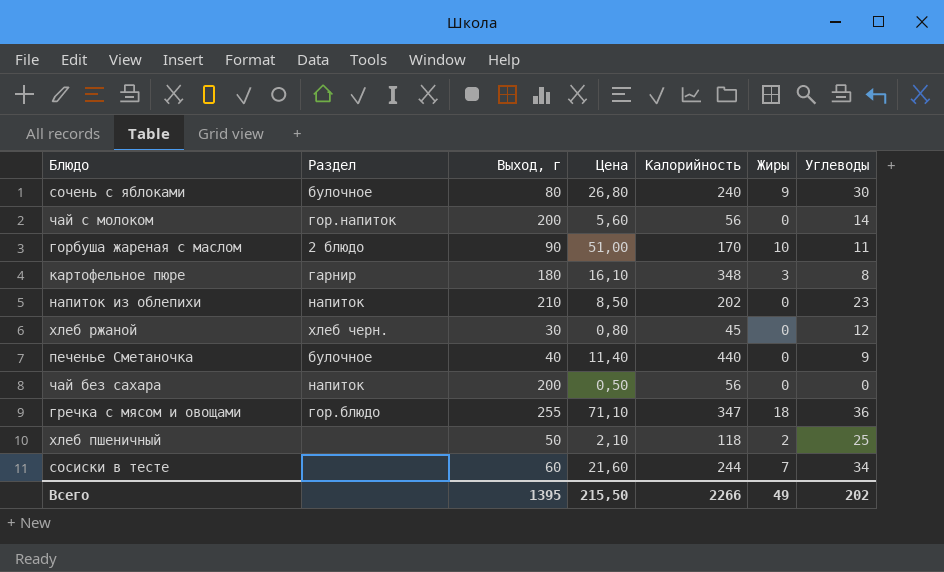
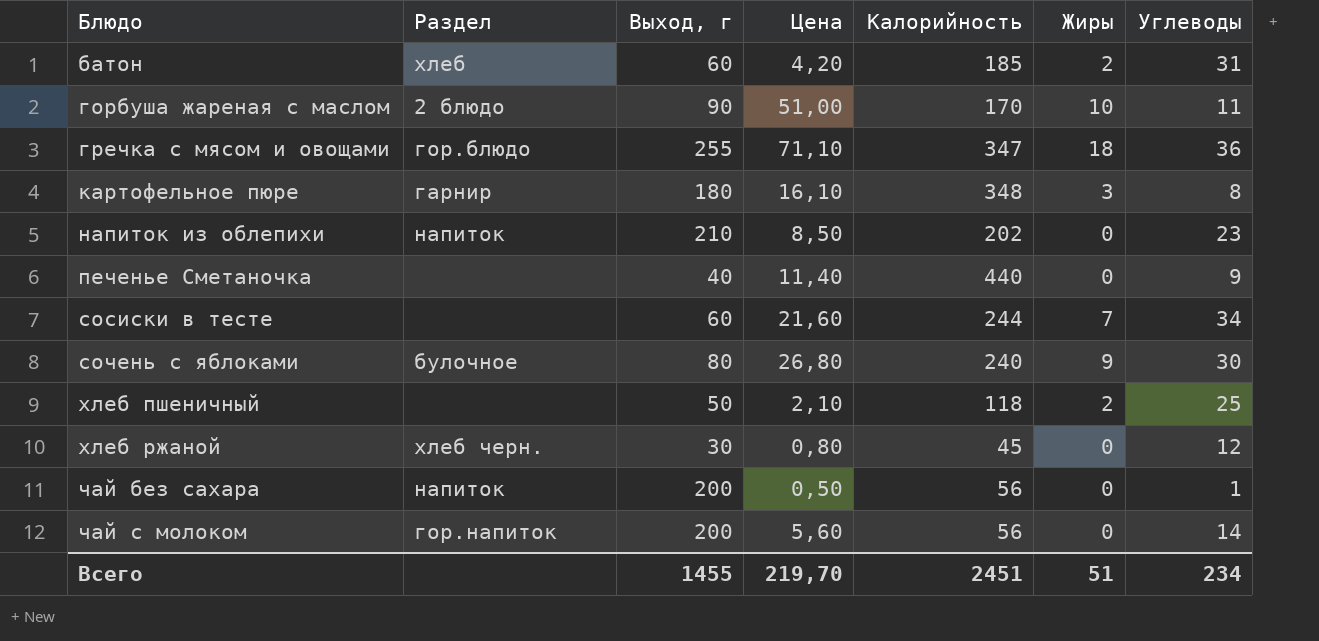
row order: none -> Блюдо ascending
row батон: none -> хлеб | 60 | 4,20 | 185 | 2 | 31
печенье Сметаночка | Раздел: булочное -> none
чай без сахара | Углеводы: 0 -> 1
Всего | Выход, г: 1395 -> 1455
Всего | Цена: 215,50 -> 219,70
Всего | Калорийность: 2266 -> 2451
Всего | Жиры: 49 -> 51
Всего | Углеводы: 202 -> 234

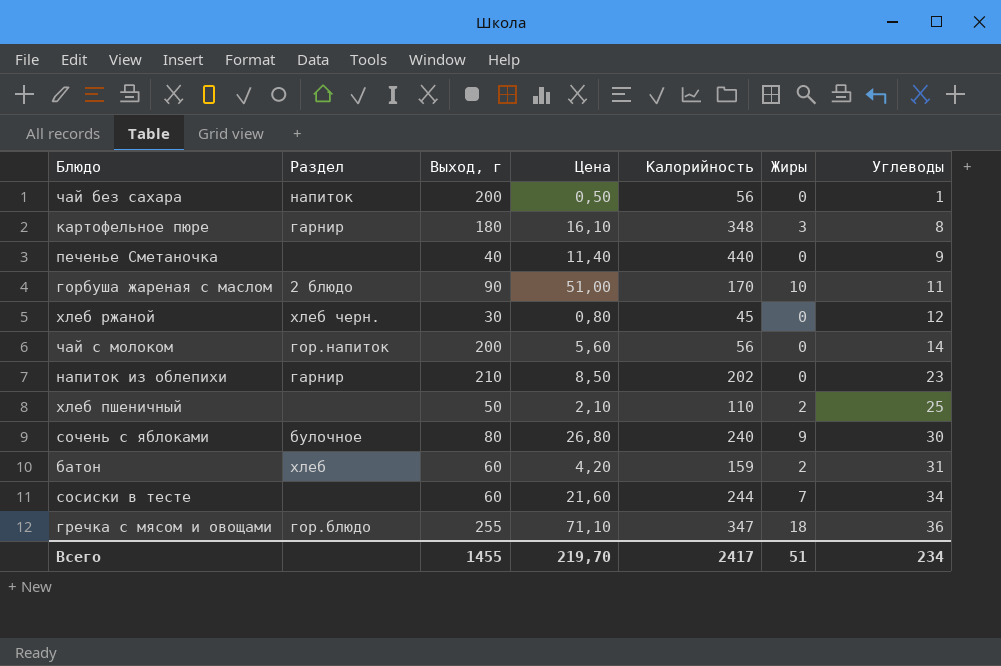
row order: Блюдо ascending -> Углеводы ascending
напиток из облепихи | Раздел: напиток -> гарнир
хлеб пшеничный | Калорийность: 118 -> 110
батон | Калорийность: 185 -> 159
Всего | Калорийность: 2451 -> 2417

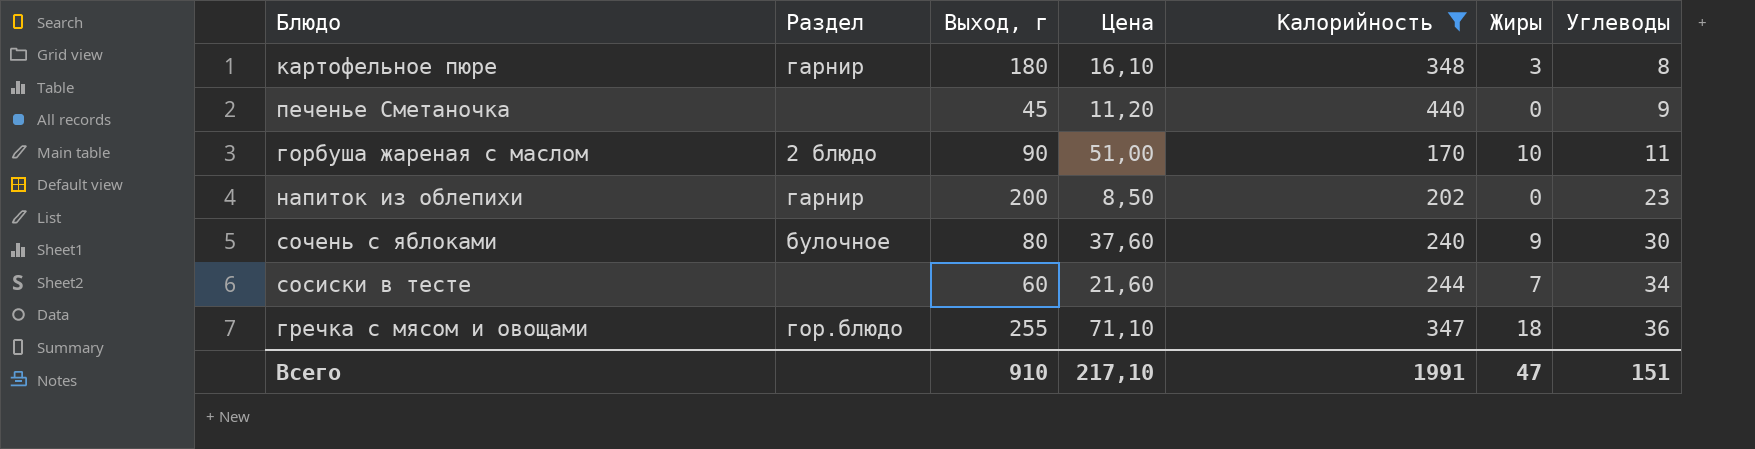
filter: none -> Калорийность >= 170
печенье Сметаночка | Выход, г: 40 -> 45
печенье Сметаночка | Цена: 11,40 -> 11,20
напиток из облепихи | Выход, г: 210 -> 200
сочень с яблоками | Цена: 26,80 -> 37,60
Всего | Выход, г: 1455 -> 910
Всего | Цена: 219,70 -> 217,10
Всего | Калорийность: 2417 -> 1991
Всего | Жиры: 51 -> 47
Всего | Углеводы: 234 -> 151

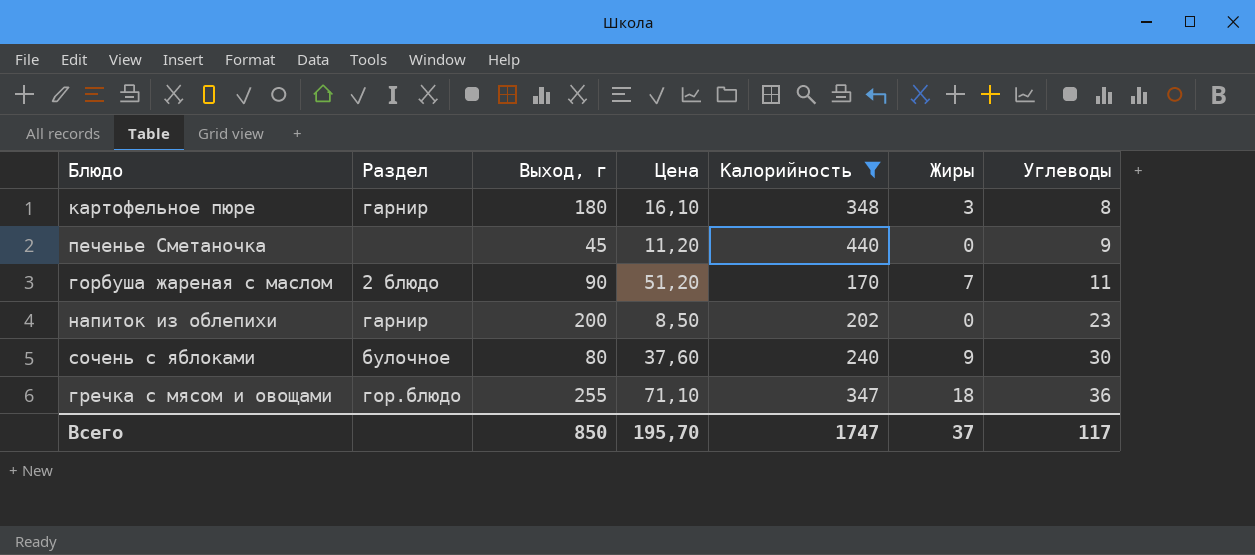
row сосиски в тесте: none | 60 | 21,60 | 244 | 7 | 34 -> none
горбуша жареная с маслом | Цена: 51,00 -> 51,20
горбуша жареная с маслом | Жиры: 10 -> 7
Всего | Выход, г: 910 -> 850
Всего | Цена: 217,10 -> 195,70
Всего | Калорийность: 1991 -> 1747
Всего | Жиры: 47 -> 37
Всего | Углеводы: 151 -> 117

